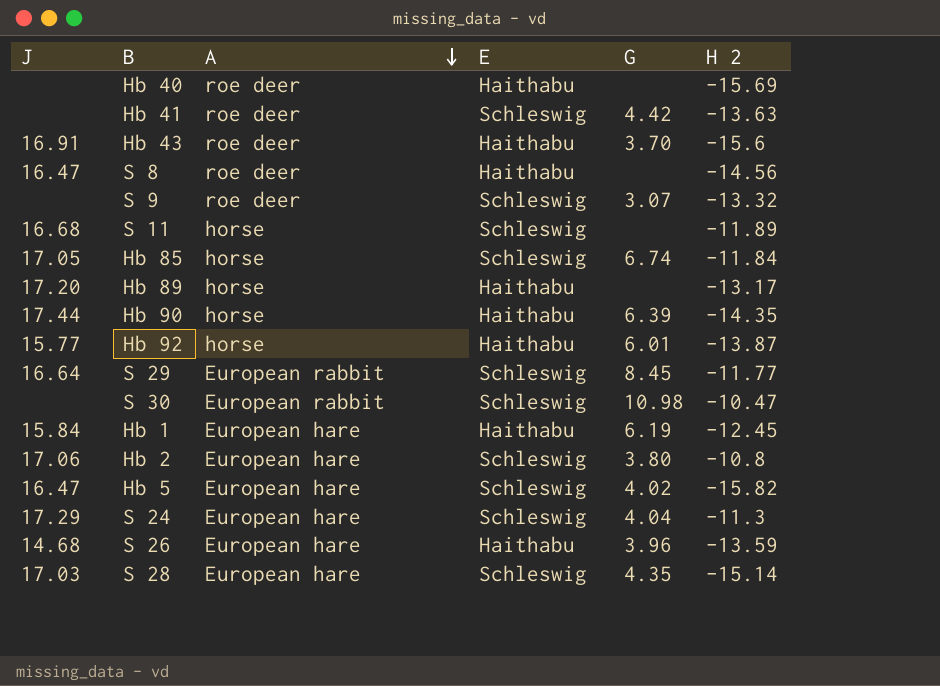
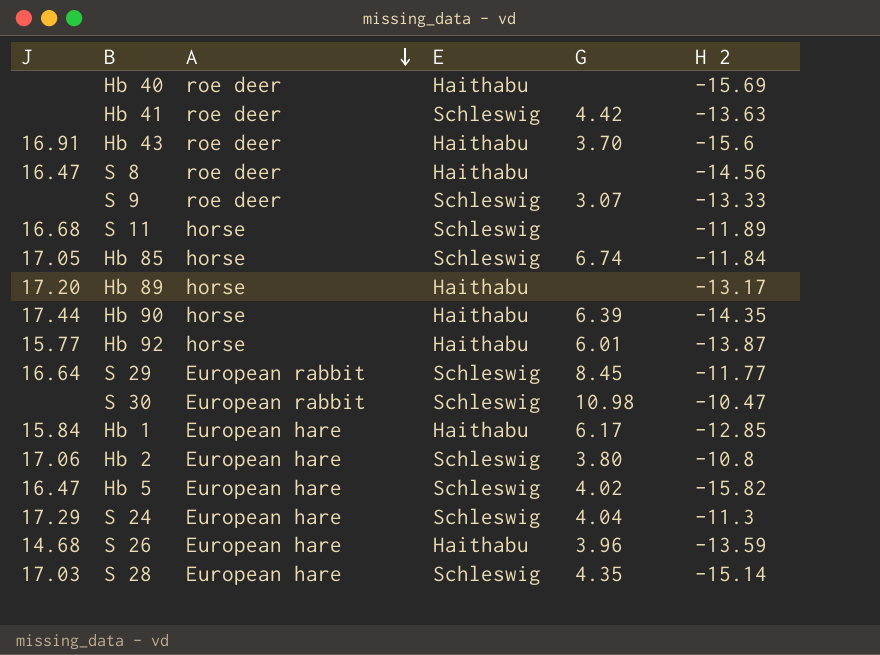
S 9 | H 2: -13.32 -> -13.33
Hb 1 | G: 6.19 -> 6.17
Hb 1 | H 2: -12.45 -> -12.85

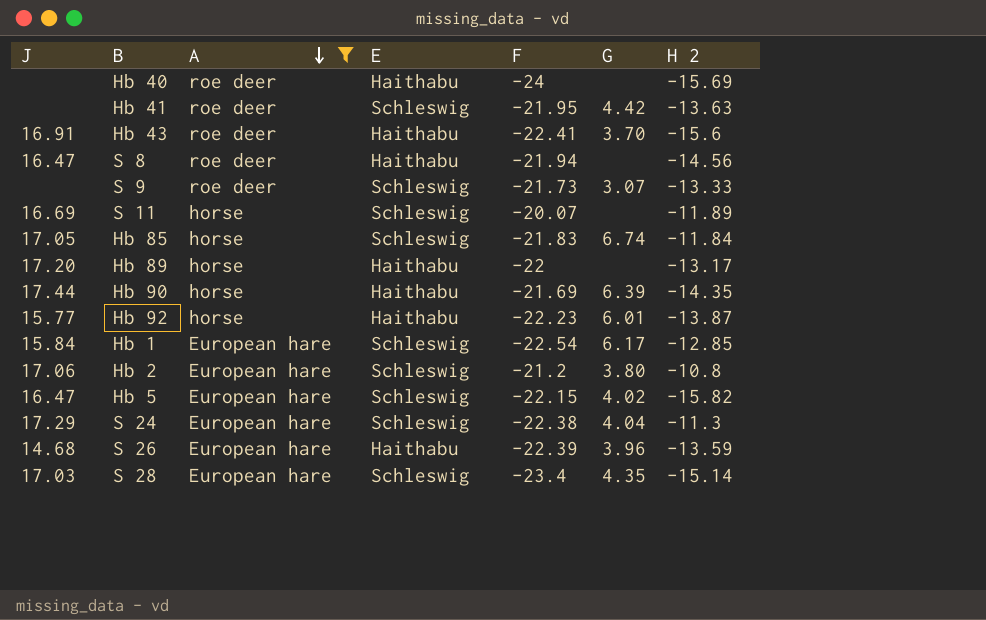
filter: none -> A != European rabbit
column F | position: none -> 5
S 11 | J: 16.68 -> 16.69
Hb 1 | E: Haithabu -> Schleswig

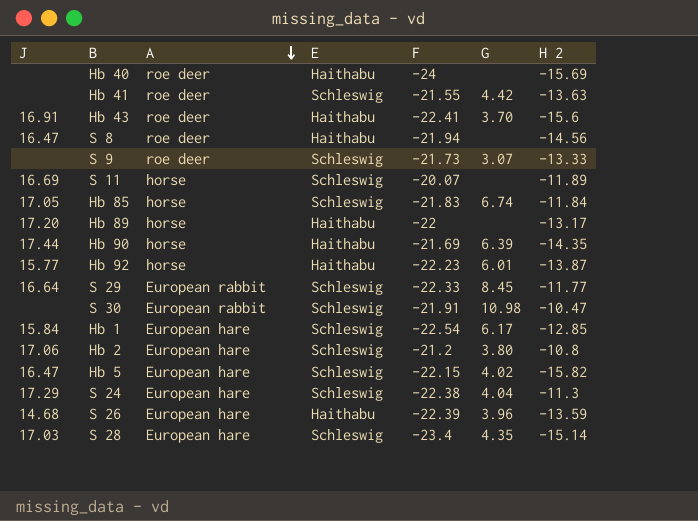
filter: A != European rabbit -> none
Hb 41 | F: -21.95 -> -21.55

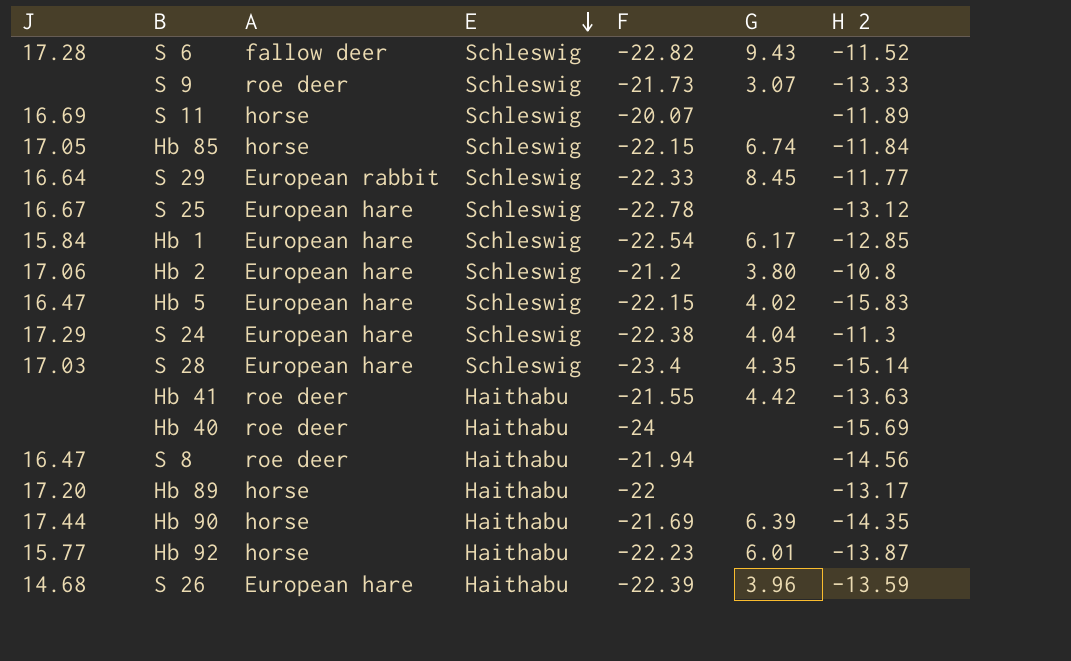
row order: A descending -> E descending
row Hb 43: 16.91 | roe deer | Haithabu | -22.41 | 3.70 | -15.6 -> none
row S 30: none | European rabbit | Schleswig | -21.91 | 10.98 | -10.47 -> none
row S 6: none -> 17.28 | fallow deer | Schleswig | -22.82 | 9.43 | -11.52
Hb 85 | F: -21.83 -> -22.15
row S 25: none -> 16.67 | European hare | Schleswig | -22.78 | none | -13.12
Hb 5 | H 2: -15.82 -> -15.83
Hb 41 | E: Schleswig -> Haithabu

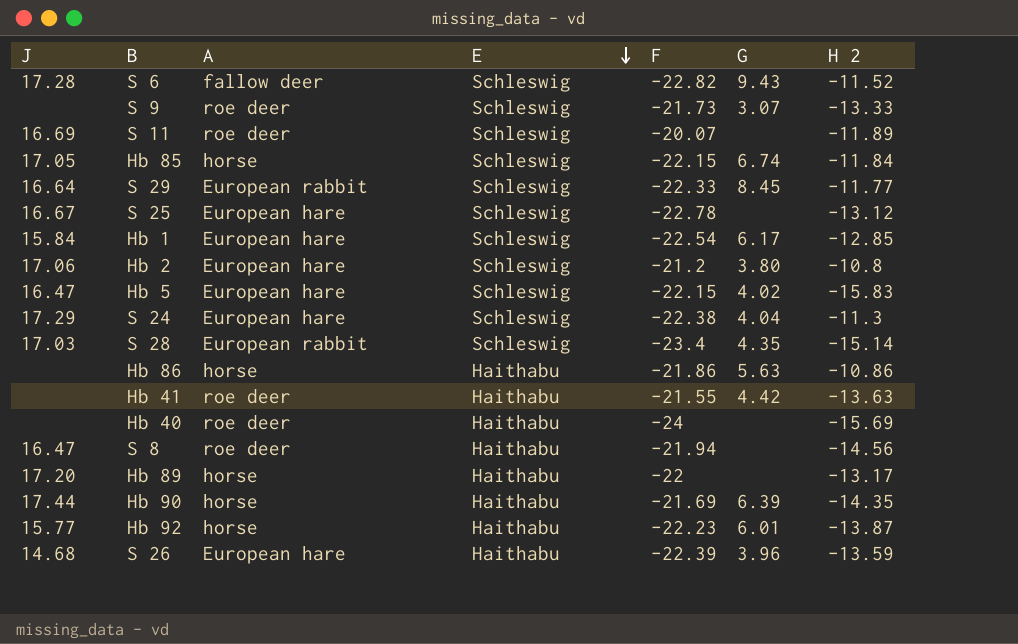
S 11 | A: horse -> roe deer
S 28 | A: European hare -> European rabbit
row Hb 86: none -> none | horse | Haithabu | -21.86 | 5.63 | -10.86

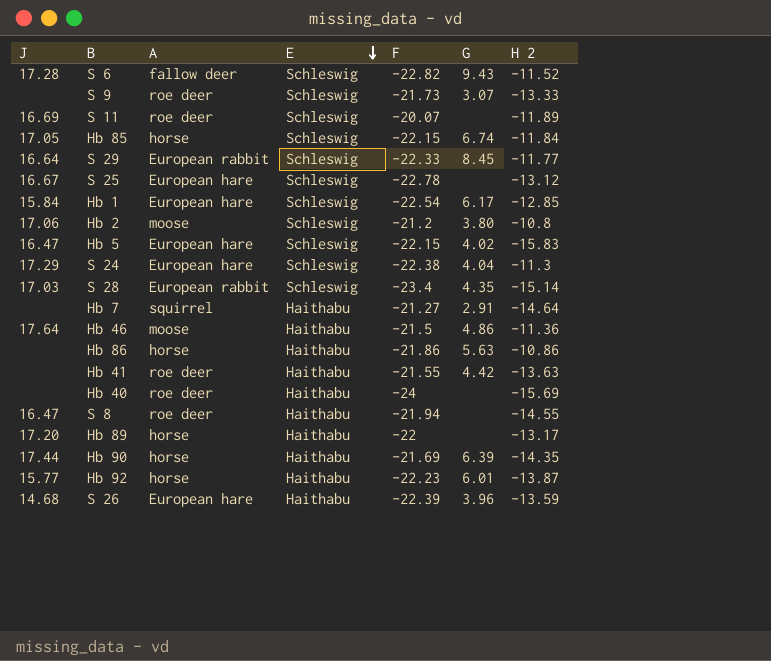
Hb 2 | A: European hare -> moose
row Hb 7: none -> none | squirrel | Haithabu | -21.27 | 2.91 | -14.64
row Hb 46: none -> 17.64 | moose | Haithabu | -21.5 | 4.86 | -11.36
S 8 | H 2: -14.56 -> -14.55

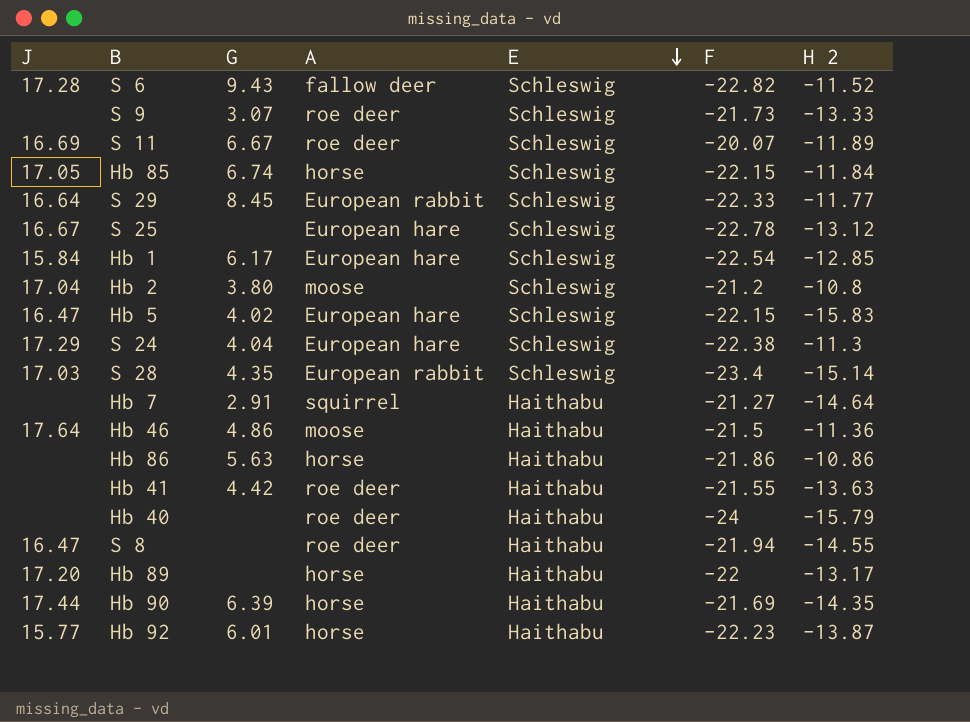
column G | position: 6 -> 3
row S 26: 14.68 | European hare | Haithabu | -22.39 | 3.96 | -13.59 -> none
S 11 | G: none -> 6.67
Hb 2 | J: 17.06 -> 17.04
Hb 40 | H 2: -15.69 -> -15.79

